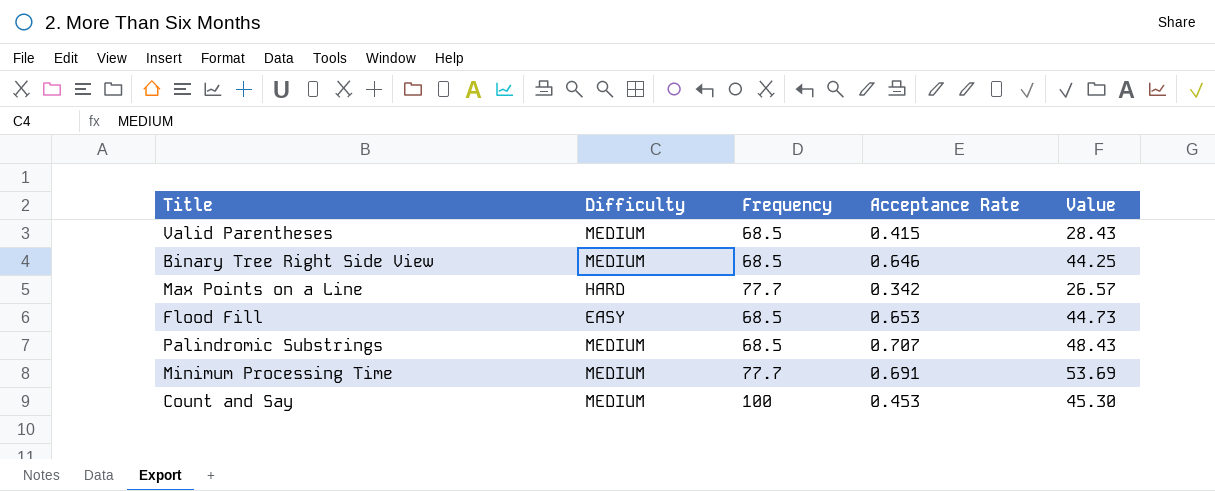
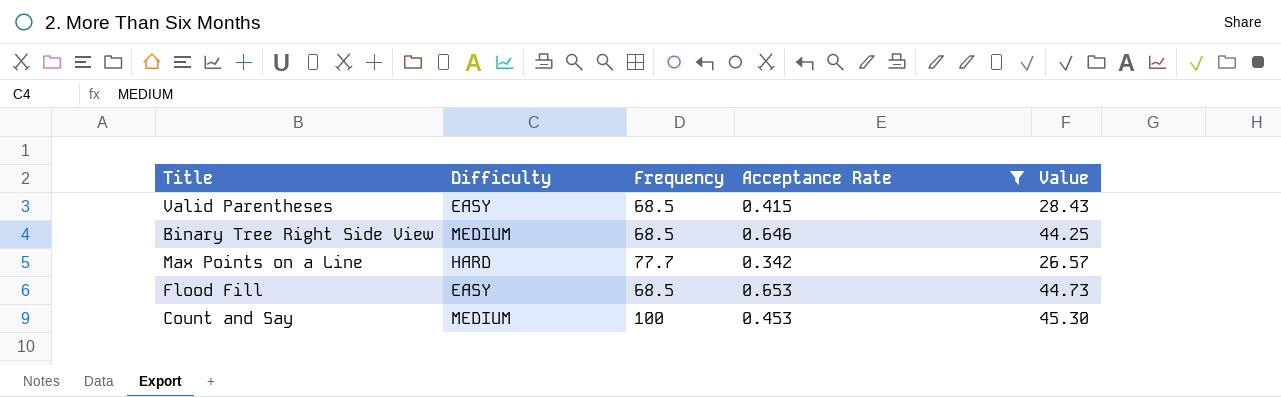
filter: none -> Acceptance Rate <= 0.653
Valid Parentheses | Difficulty: MEDIUM -> EASY

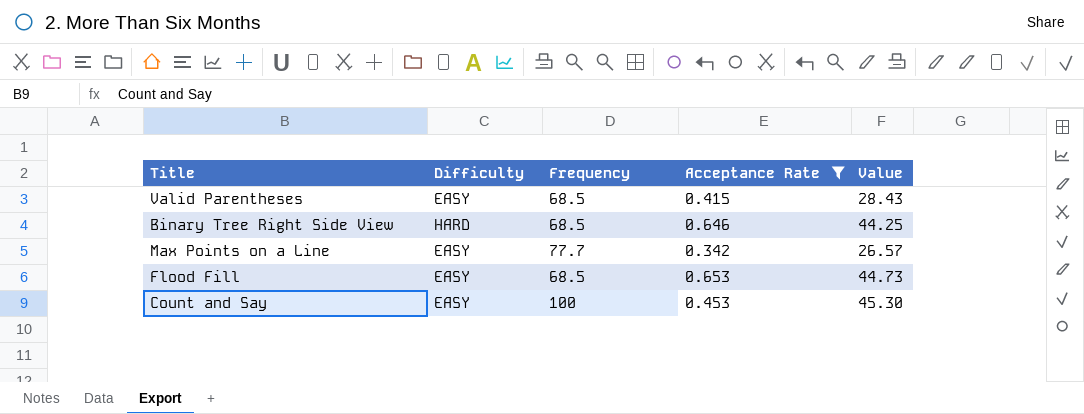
Binary Tree Right Side View | Difficulty: MEDIUM -> HARD
Max Points on a Line | Difficulty: HARD -> EASY
Count and Say | Difficulty: MEDIUM -> EASY

